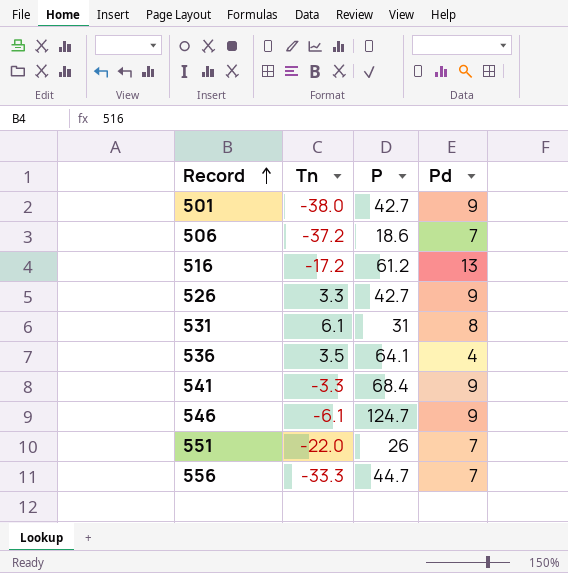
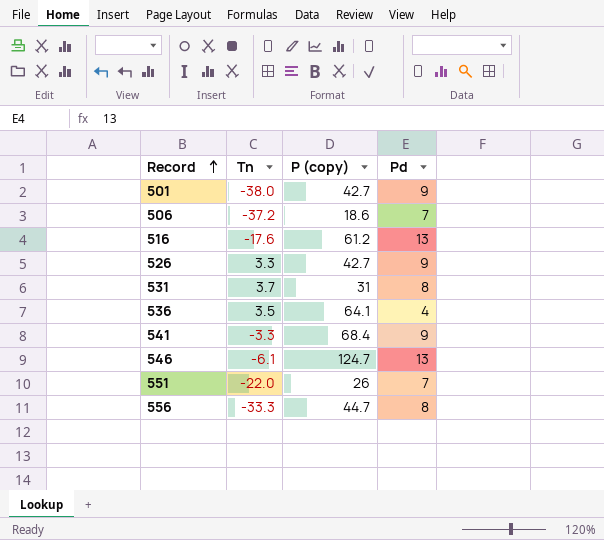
column name: P -> P (copy)
516 | Tn: -17.2 -> -17.6
531 | Tn: 6.1 -> 3.7
546 | Pd: 9 -> 13
556 | Pd: 7 -> 8

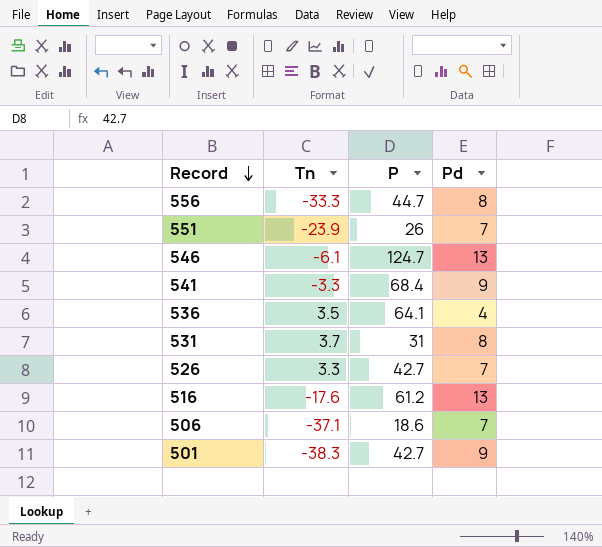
row order: Record ascending -> Record descending
column name: P (copy) -> P
551 | Tn: -22.0 -> -23.9
526 | Pd: 9 -> 7
506 | Tn: -37.2 -> -37.1
501 | Tn: -38.0 -> -38.3

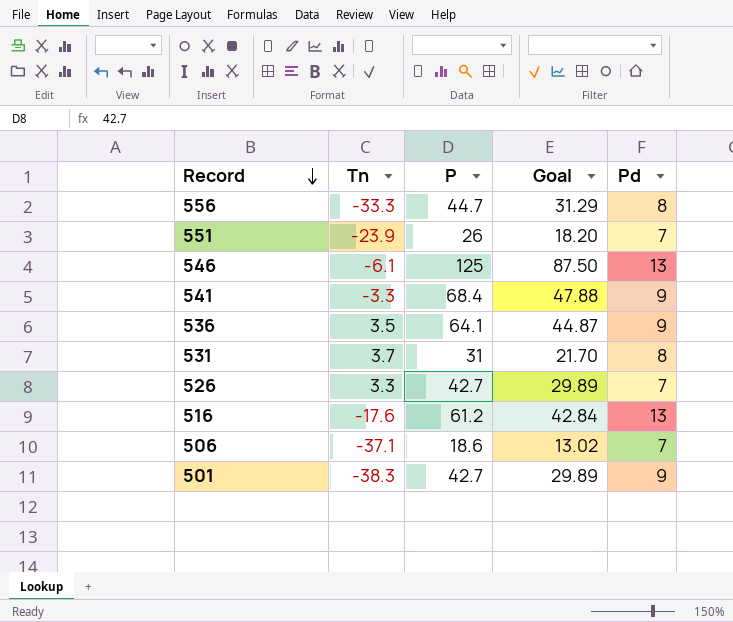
column Goal | formula: none -> [P] * 0.7
546 | P: 124.7 -> 125
536 | Pd: 4 -> 9

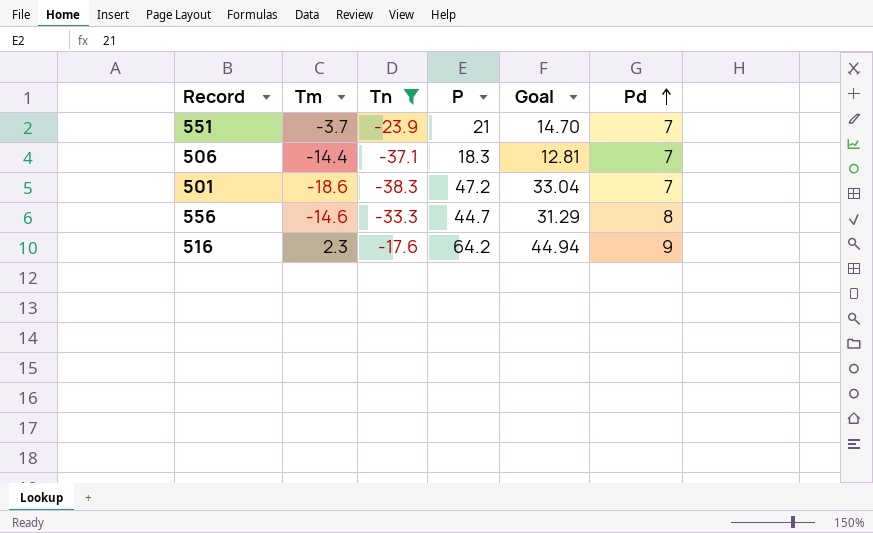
filter: none -> Tn <= -17.6
row order: Record descending -> Pd ascending
column Tm | position: none -> 2
551 | P: 26 -> 21
551 | Goal: 18.20 -> 14.70
506 | P: 18.6 -> 18.3
506 | Goal: 13.02 -> 12.81
501 | P: 42.7 -> 47.2
501 | Goal: 29.89 -> 33.04
501 | Pd: 9 -> 7
516 | P: 61.2 -> 64.2
516 | Goal: 42.84 -> 44.94
516 | Pd: 13 -> 9

